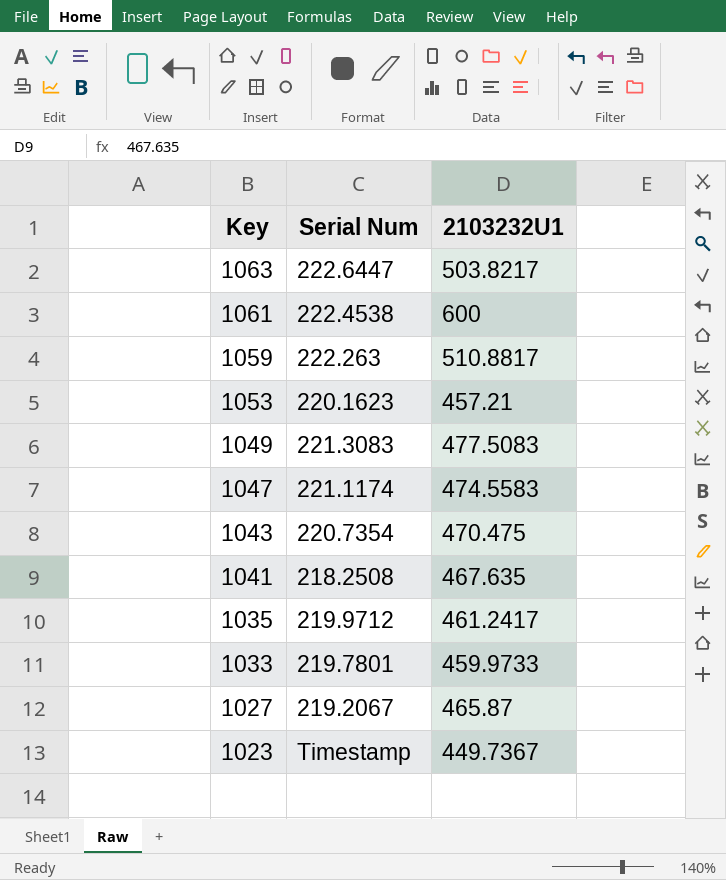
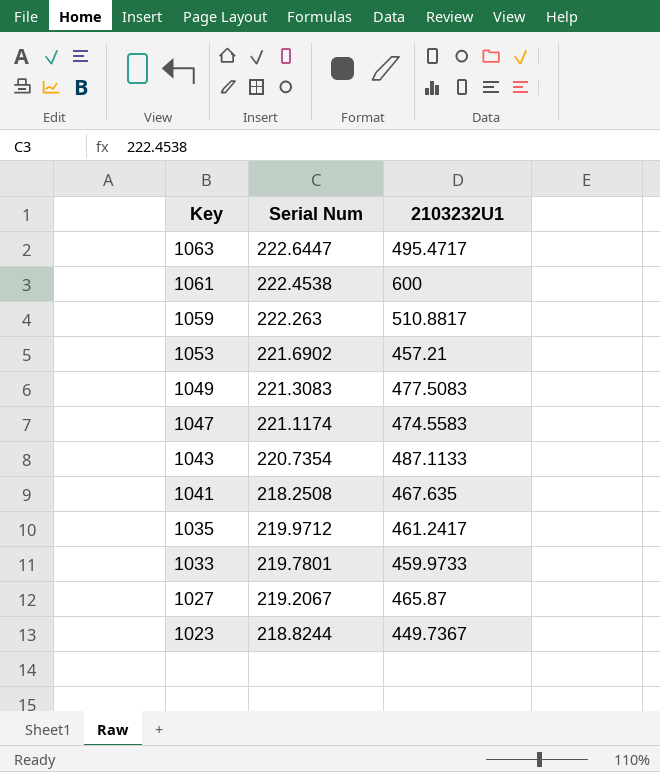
1063 | 2103232U1: 503.8217 -> 495.4717
1053 | Serial Num: 220.1623 -> 221.6902
1043 | 2103232U1: 470.475 -> 487.1133
1023 | Serial Num: Timestamp -> 218.8244

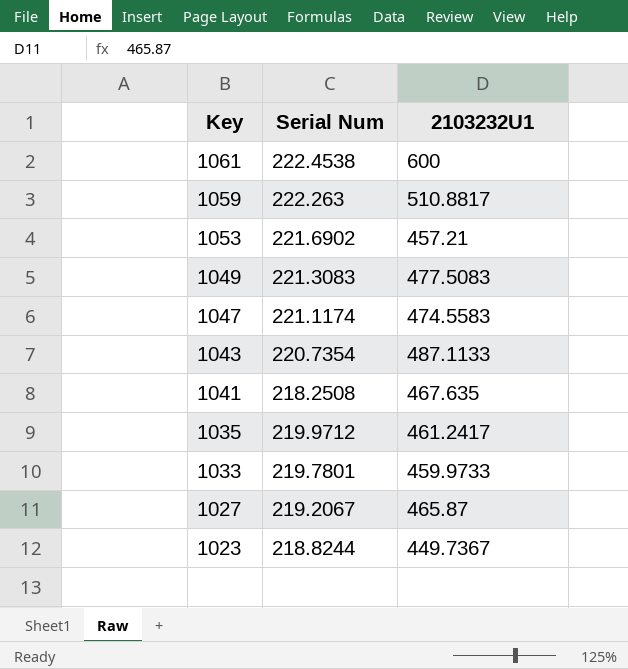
row 1063: 222.6447 | 495.4717 -> none

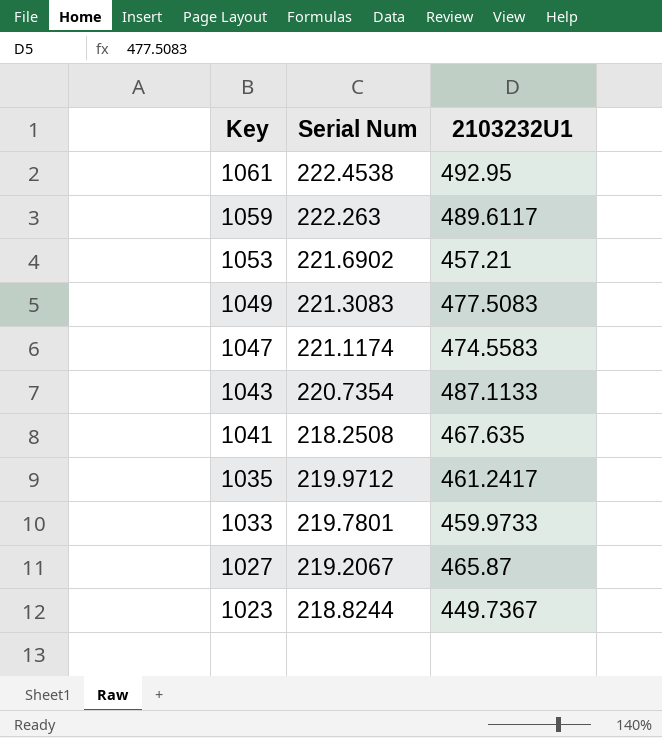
1061 | 2103232U1: 600 -> 492.95
1059 | 2103232U1: 510.8817 -> 489.6117

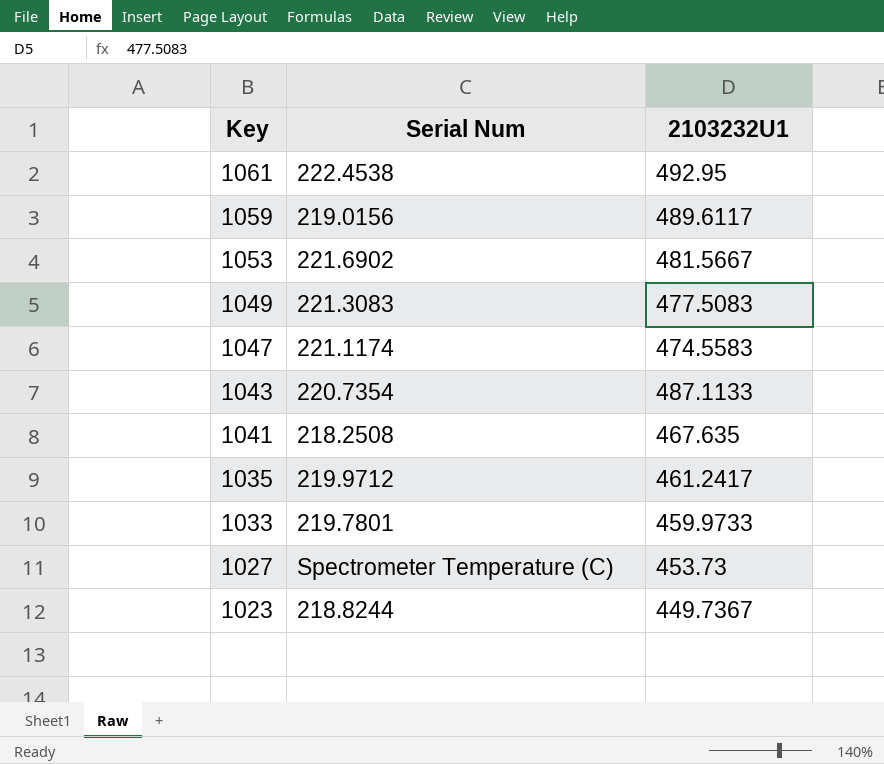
1059 | Serial Num: 222.263 -> 219.0156
1053 | 2103232U1: 457.21 -> 481.5667
1027 | Serial Num: 219.2067 -> Spectrometer Temperature (C)
1027 | 2103232U1: 465.87 -> 453.73

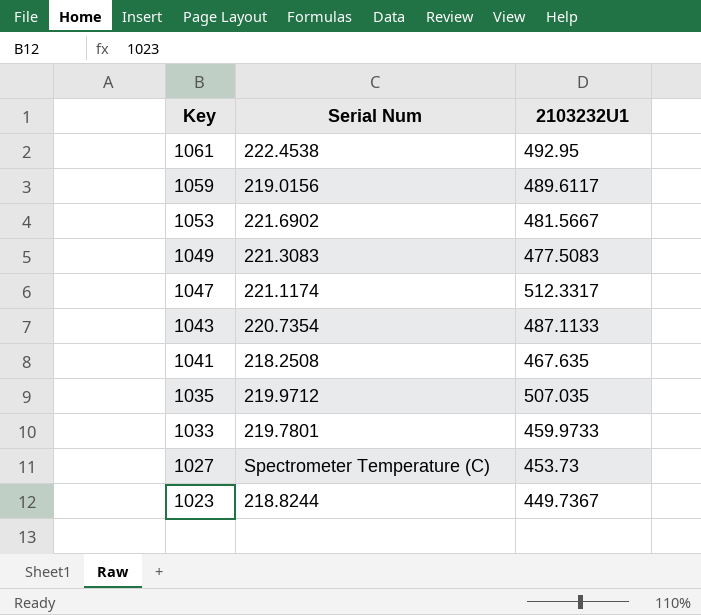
1047 | 2103232U1: 474.5583 -> 512.3317
1035 | 2103232U1: 461.2417 -> 507.035

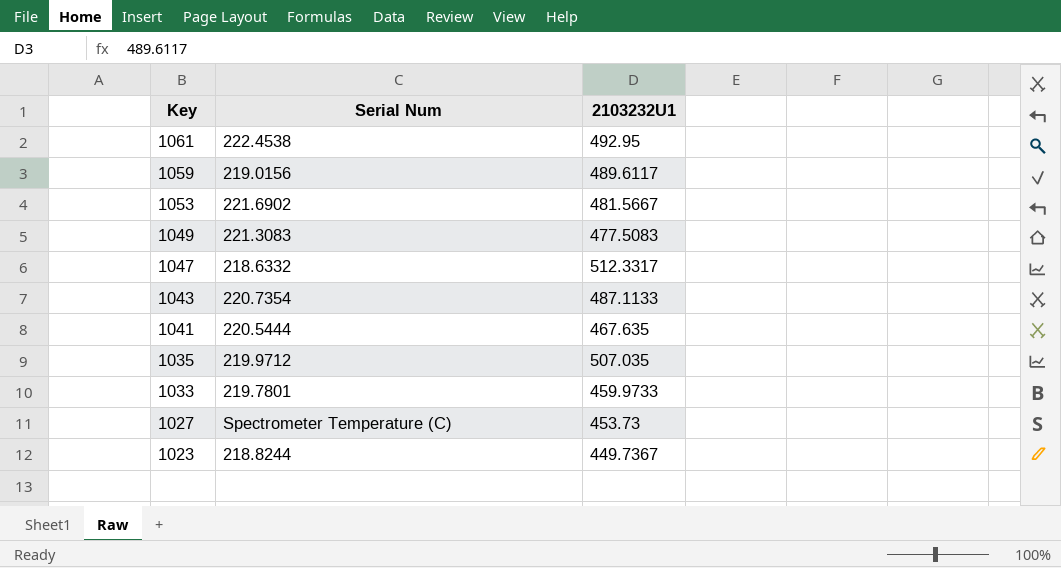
1047 | Serial Num: 221.1174 -> 218.6332
1041 | Serial Num: 218.2508 -> 220.5444

